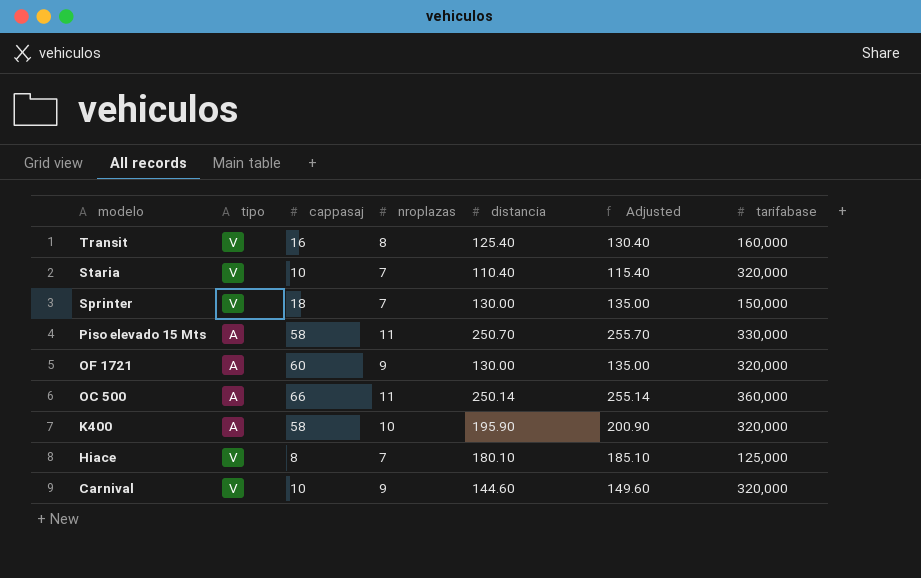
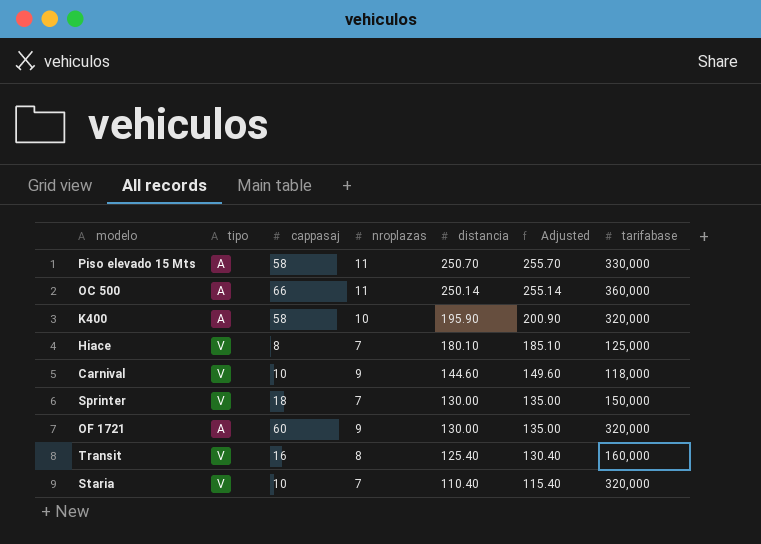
row order: modelo descending -> distancia descending
Carnival | tarifabase: 320,000 -> 118,000

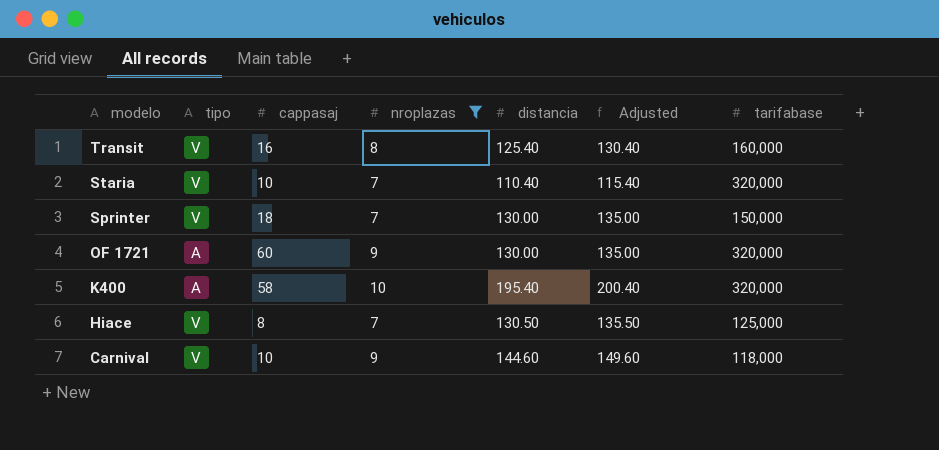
filter: none -> nroplazas != 11
row order: distancia descending -> modelo descending
K400 | distancia: 195.90 -> 195.40
K400 | Adjusted: 200.90 -> 200.40
Hiace | distancia: 180.10 -> 130.50
Hiace | Adjusted: 185.10 -> 135.50

